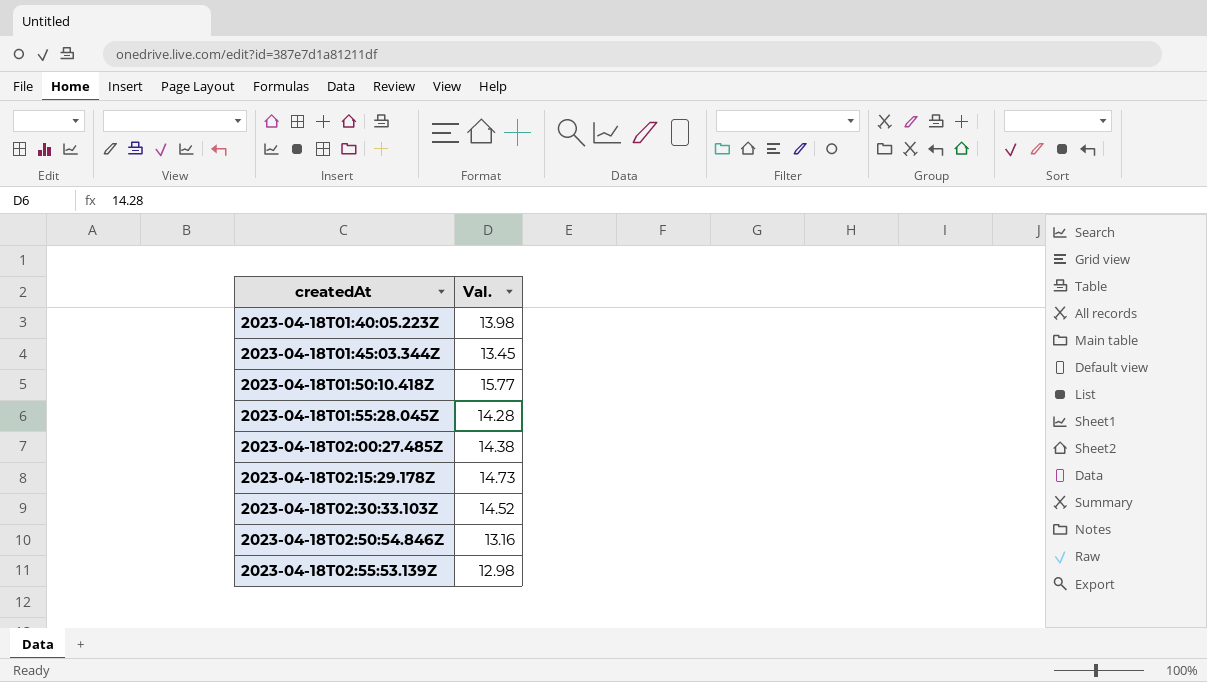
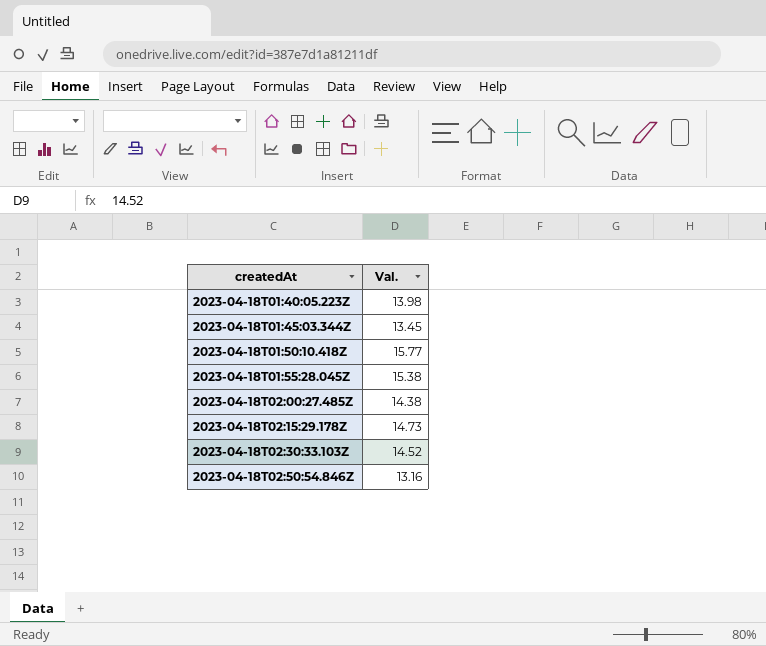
row 2023-04-18T02:55:53.139Z: 12.98 -> none
2023-04-18T01:55:28.045Z | Val.: 14.28 -> 15.38

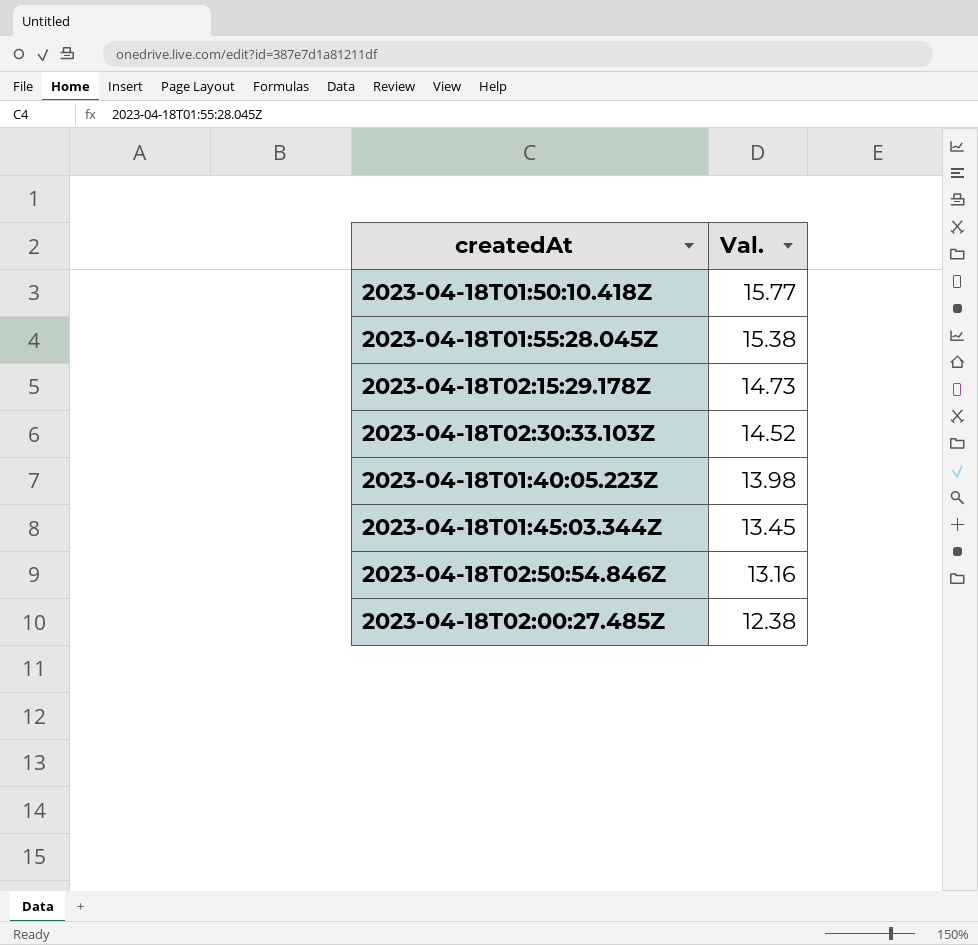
row order: createdAt ascending -> Val. descending
2023-04-18T02:00:27.485Z | Val.: 14.38 -> 12.38

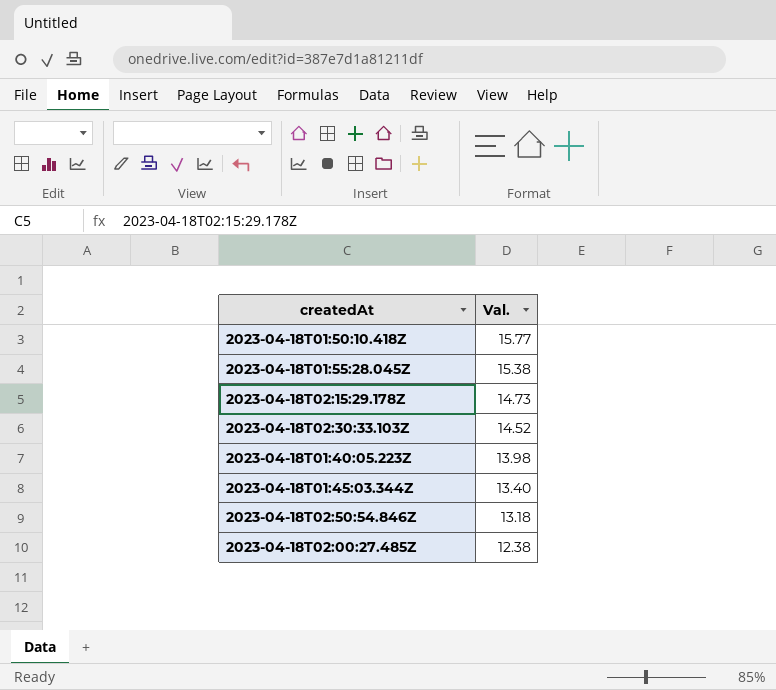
2023-04-18T01:45:03.344Z | Val.: 13.45 -> 13.40
2023-04-18T02:50:54.846Z | Val.: 13.16 -> 13.18

